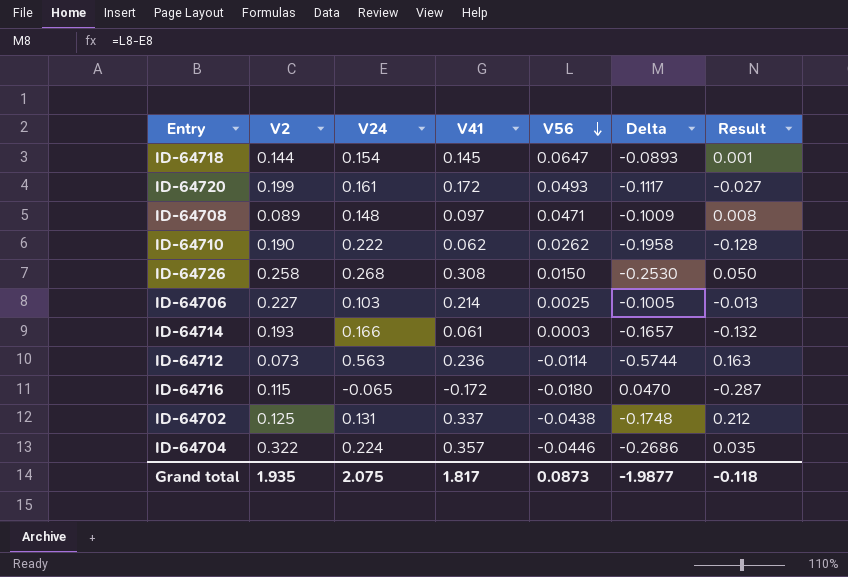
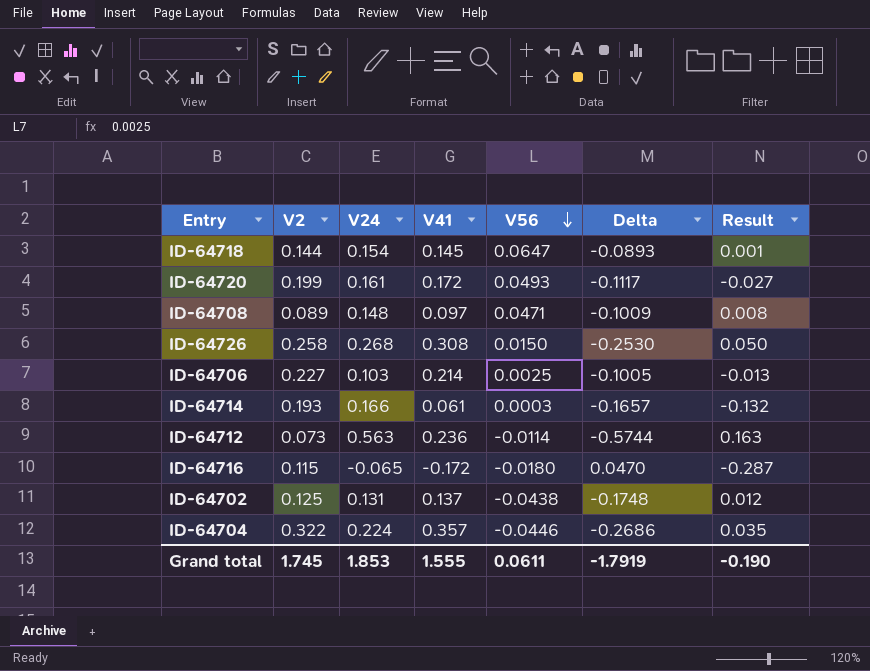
row ID-64710: 0.190 | 0.222 | 0.062 | 0.0262 | -0.1958 | -0.128 -> none
ID-64702 | V41: 0.337 -> 0.137
ID-64702 | Result: 0.212 -> 0.012
Grand total | V2: 1.935 -> 1.745
Grand total | V24: 2.075 -> 1.853
Grand total | V41: 1.817 -> 1.555
Grand total | V56: 0.0873 -> 0.0611
Grand total | Delta: -1.9877 -> -1.7919
Grand total | Result: -0.118 -> -0.190

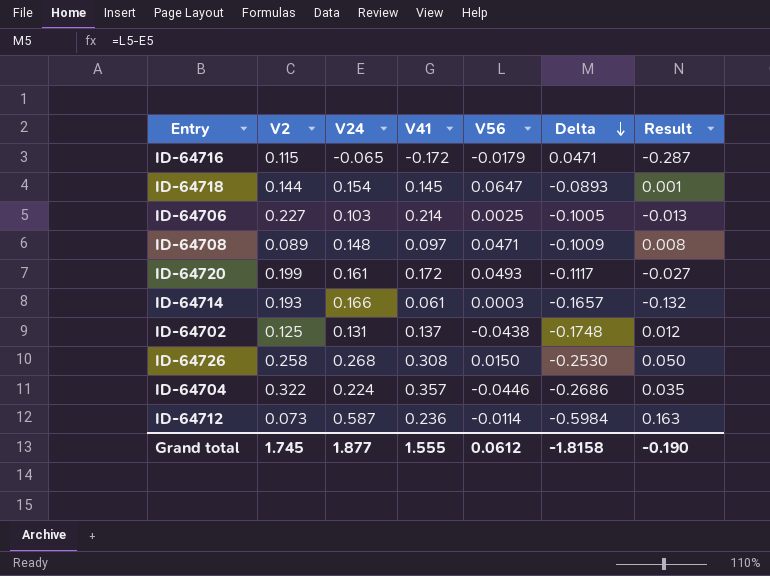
row order: V56 descending -> Delta descending
ID-64716 | V56: -0.0180 -> -0.0179
ID-64716 | Delta: 0.0470 -> 0.0471
ID-64712 | V24: 0.563 -> 0.587
ID-64712 | Delta: -0.5744 -> -0.5984
Grand total | V24: 1.853 -> 1.877
Grand total | V56: 0.0611 -> 0.0612
Grand total | Delta: -1.7919 -> -1.8158

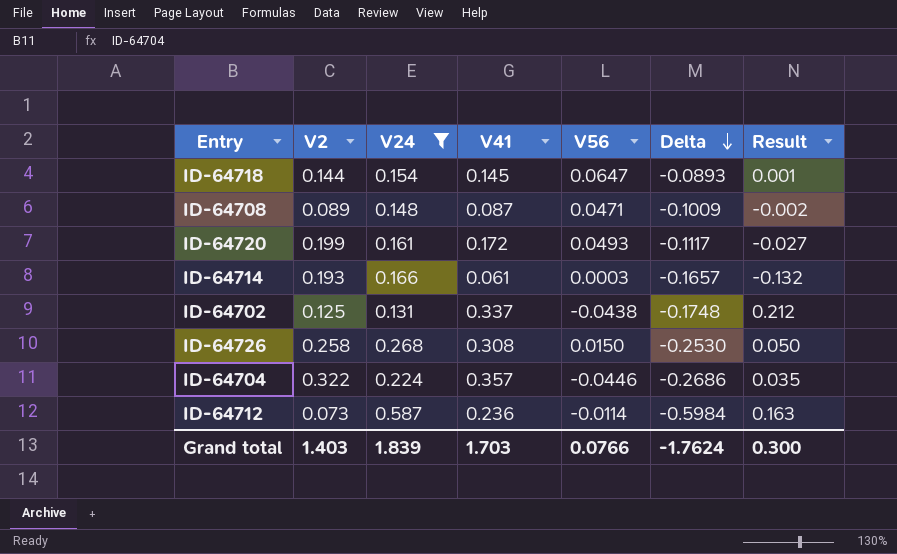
filter: none -> V24 >= 0.131
ID-64708 | V41: 0.097 -> 0.087
ID-64708 | Result: 0.008 -> -0.002
ID-64702 | V41: 0.137 -> 0.337
ID-64702 | Result: 0.012 -> 0.212
Grand total | V2: 1.745 -> 1.403
Grand total | V24: 1.877 -> 1.839
Grand total | V41: 1.555 -> 1.703
Grand total | V56: 0.0612 -> 0.0766
Grand total | Delta: -1.8158 -> -1.7624
Grand total | Result: -0.190 -> 0.300

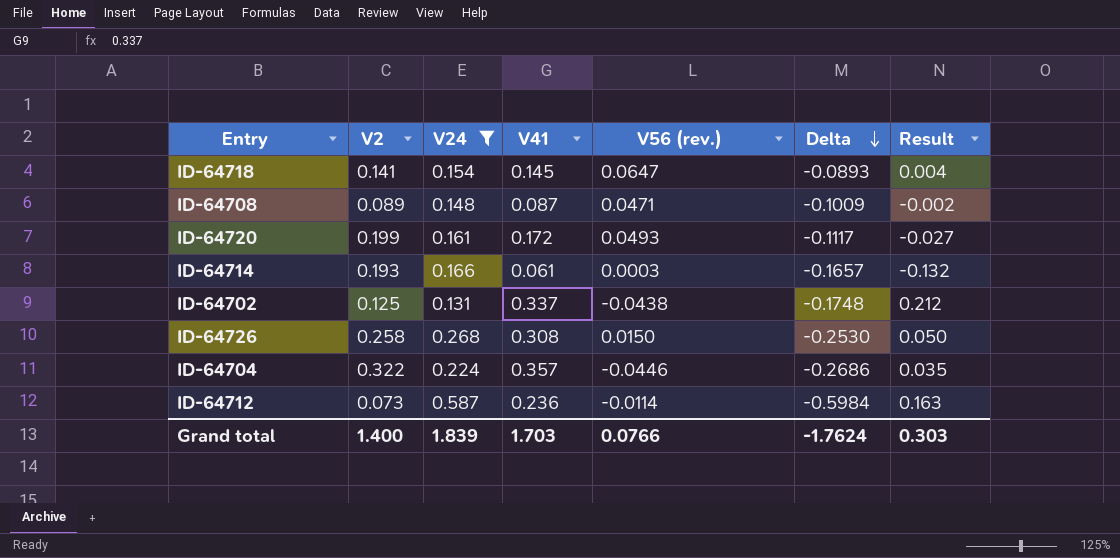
column name: V56 -> V56 (rev.)
ID-64718 | V2: 0.144 -> 0.141
ID-64718 | Result: 0.001 -> 0.004
Grand total | V2: 1.403 -> 1.400
Grand total | Result: 0.300 -> 0.303

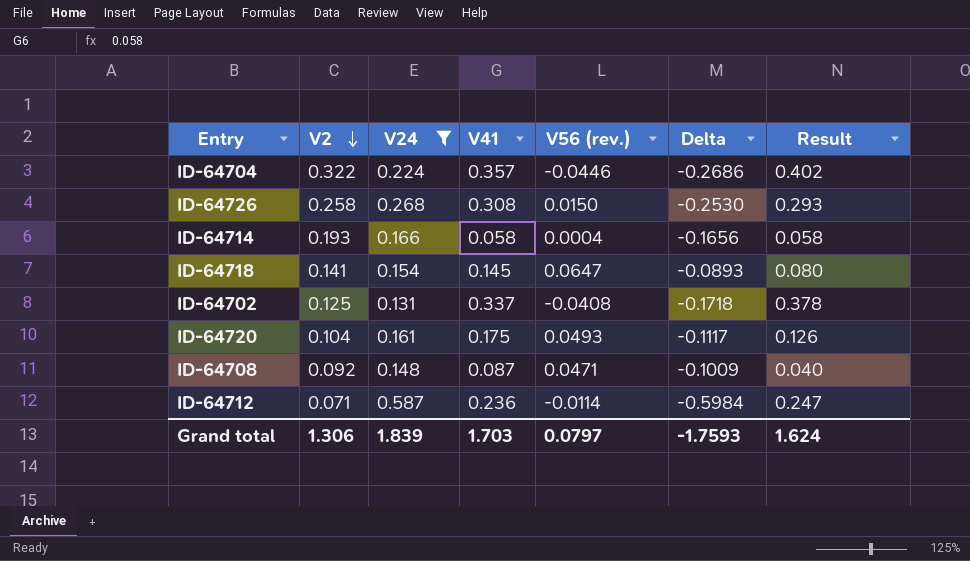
row order: Delta descending -> V2 descending
column Result | formula: [V41] - [V2] -> [V41] - [V56 (rev.)]
ID-64714 | V41: 0.061 -> 0.058
ID-64714 | V56 (rev.): 0.0003 -> 0.0004
ID-64714 | Delta: -0.1657 -> -0.1656
ID-64702 | V56 (rev.): -0.0438 -> -0.0408
ID-64702 | Delta: -0.1748 -> -0.1718
ID-64720 | V2: 0.199 -> 0.104
ID-64720 | V41: 0.172 -> 0.175
ID-64708 | V2: 0.089 -> 0.092
ID-64712 | V2: 0.073 -> 0.071
Grand total | V2: 1.400 -> 1.306
Grand total | V56 (rev.): 0.0766 -> 0.0797
Grand total | Delta: -1.7624 -> -1.7593
Grand total | Result: 0.303 -> 1.624

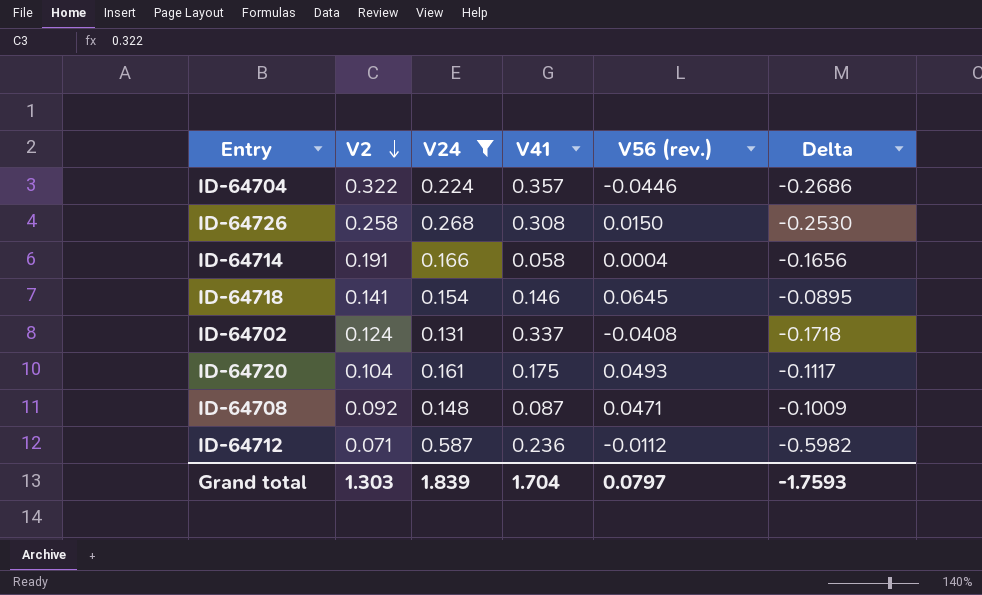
column Result | formula: [V41] - [V56 (rev.)] -> none
ID-64714 | V2: 0.193 -> 0.191
ID-64718 | V41: 0.145 -> 0.146
ID-64718 | V56 (rev.): 0.0647 -> 0.0645
ID-64718 | Delta: -0.0893 -> -0.0895
ID-64702 | V2: 0.125 -> 0.124
ID-64712 | V56 (rev.): -0.0114 -> -0.0112
ID-64712 | Delta: -0.5984 -> -0.5982
Grand total | V2: 1.306 -> 1.303
Grand total | V41: 1.703 -> 1.704

